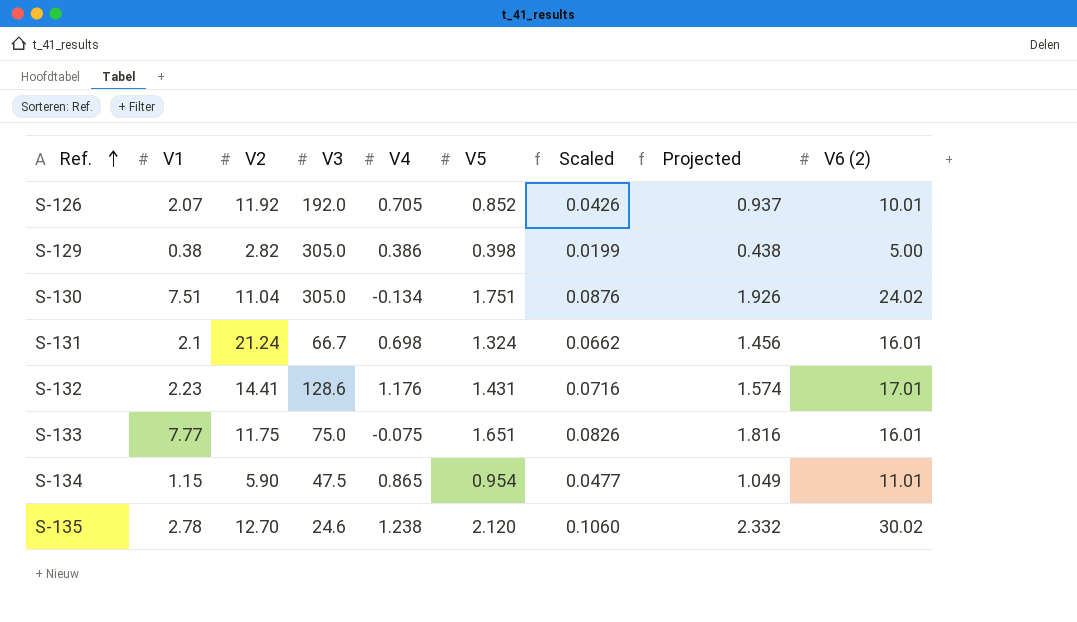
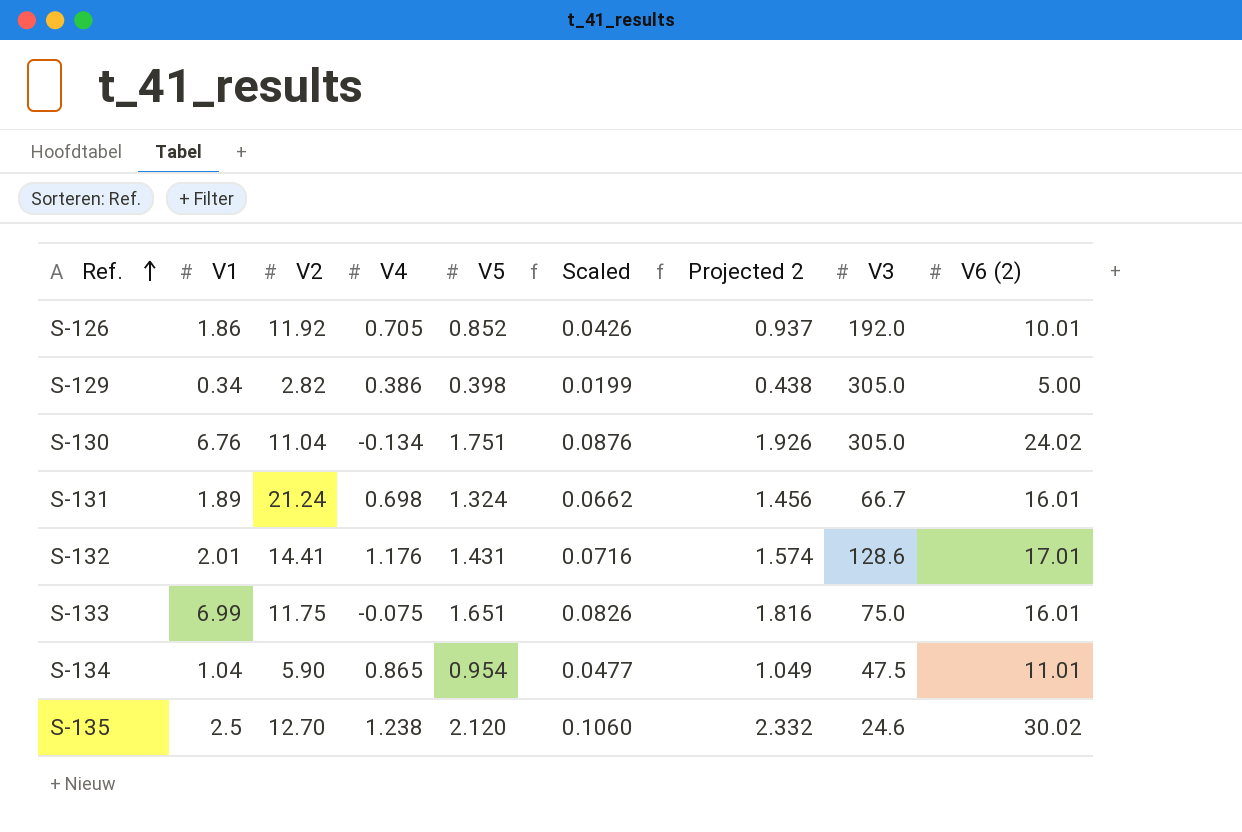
column name: Projected -> Projected 2
column V3 | position: 4 -> 8
S-126 | V1: 2.07 -> 1.86
S-129 | V1: 0.38 -> 0.34
S-130 | V1: 7.51 -> 6.76
S-131 | V1: 2.1 -> 1.89
S-132 | V1: 2.23 -> 2.01
S-133 | V1: 7.77 -> 6.99
S-134 | V1: 1.15 -> 1.04
S-135 | V1: 2.78 -> 2.5

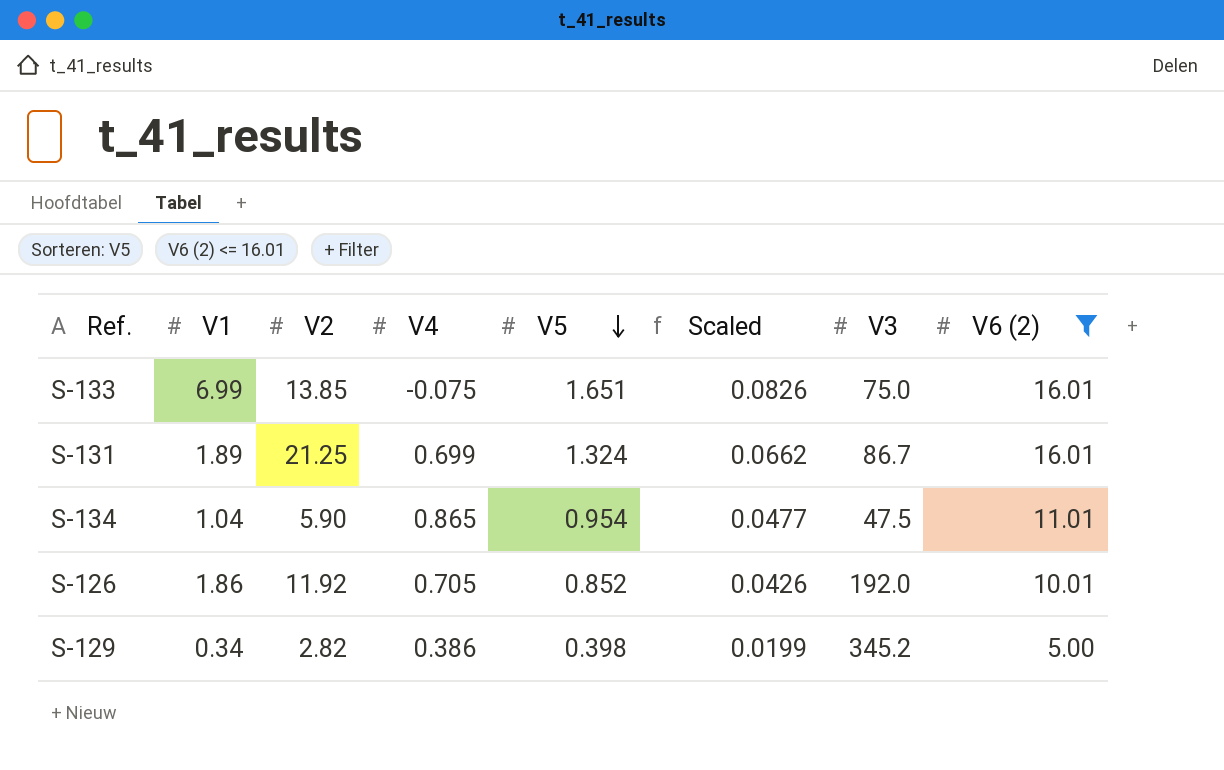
filter: none -> V6 (2) <= 16.01
row order: Ref. ascending -> V5 descending
column Projected 2 | formula: [V5] * 1.1 -> none
S-133 | V2: 11.75 -> 13.85
S-131 | V2: 21.24 -> 21.25
S-131 | V4: 0.698 -> 0.699
S-131 | V3: 66.7 -> 86.7
S-129 | V3: 305.0 -> 345.2

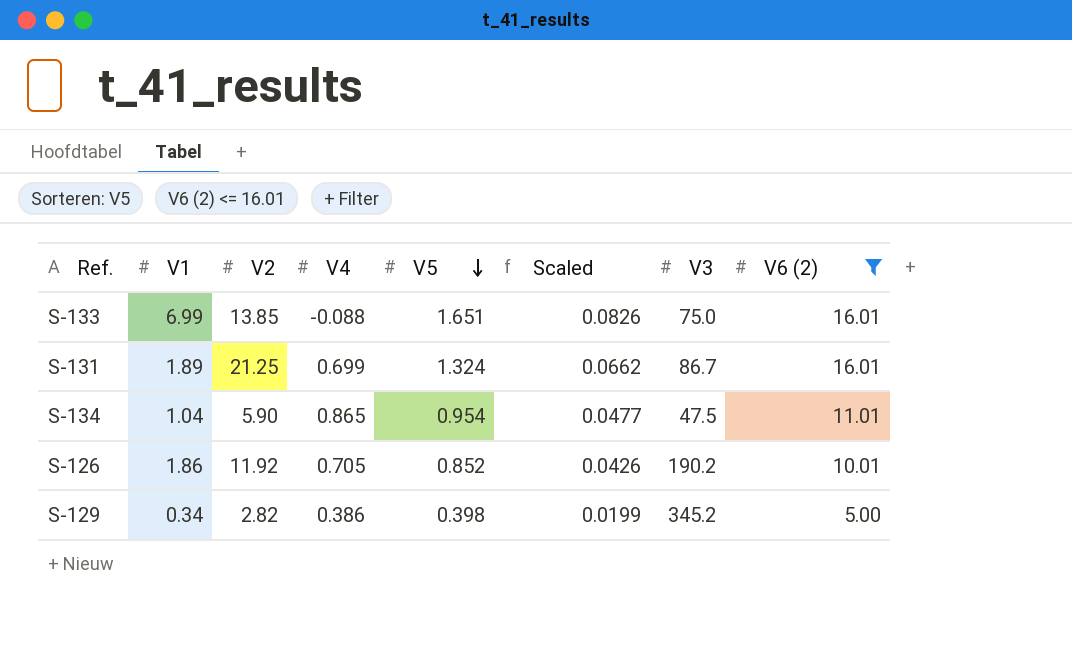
S-133 | V4: -0.075 -> -0.088
S-126 | V3: 192.0 -> 190.2

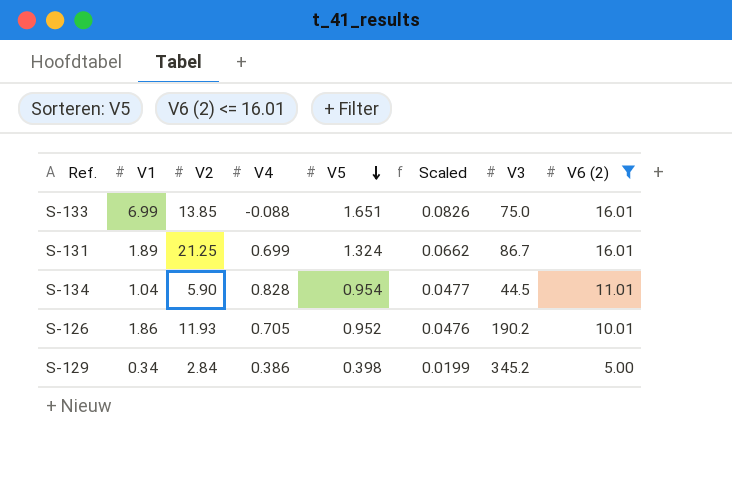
S-134 | V4: 0.865 -> 0.828
S-134 | V3: 47.5 -> 44.5
S-126 | V2: 11.92 -> 11.93
S-126 | V5: 0.852 -> 0.952
S-126 | Scaled: 0.0426 -> 0.0476
S-129 | V2: 2.82 -> 2.84

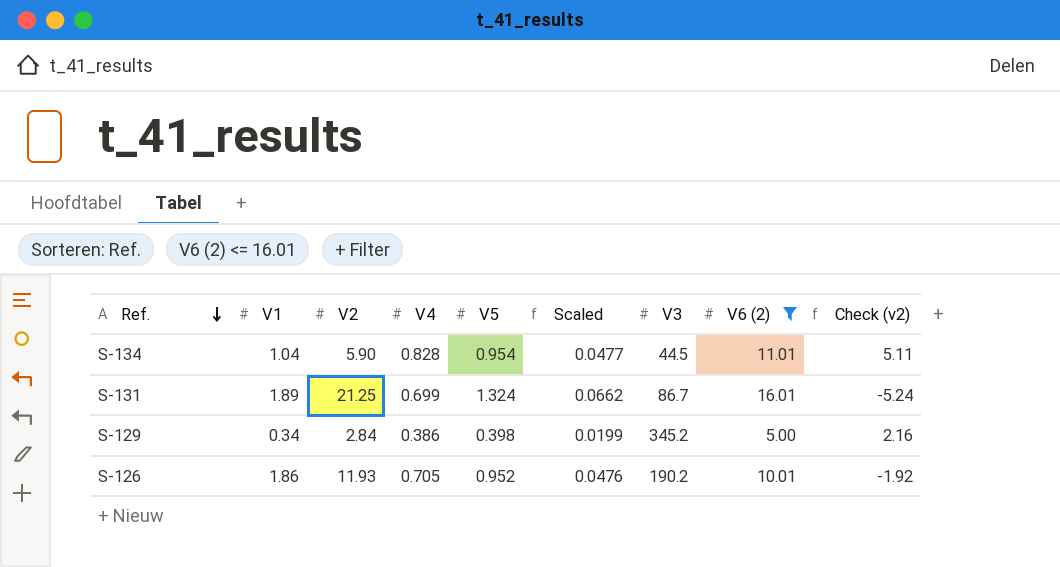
row order: V5 descending -> Ref. descending
column Check (v2) | formula: none -> [V6 (2)] - [V2]
row S-133: 6.99 | 13.85 | -0.088 | 1.651 | 0.0826 | 75.0 | 16.01 -> none

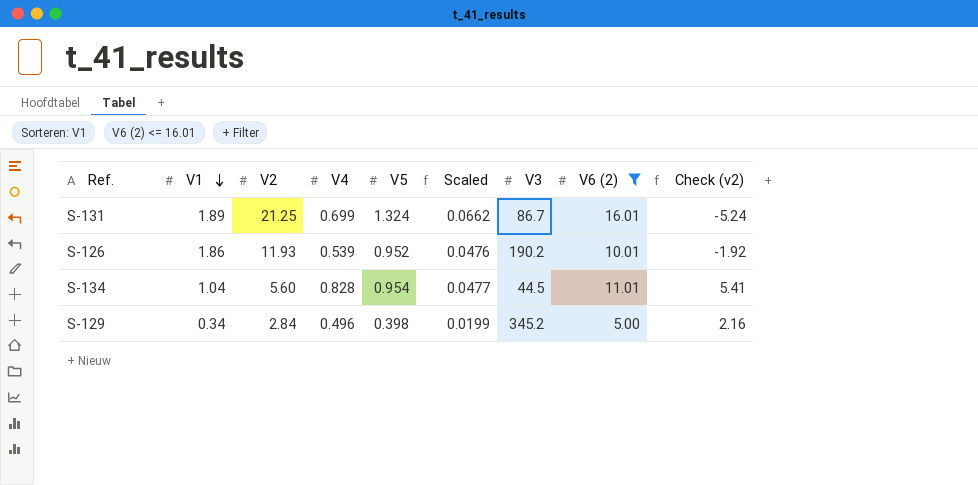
row order: Ref. descending -> V1 descending
S-126 | V4: 0.705 -> 0.539
S-134 | V2: 5.90 -> 5.60
S-134 | Check (v2): 5.11 -> 5.41
S-129 | V4: 0.386 -> 0.496

